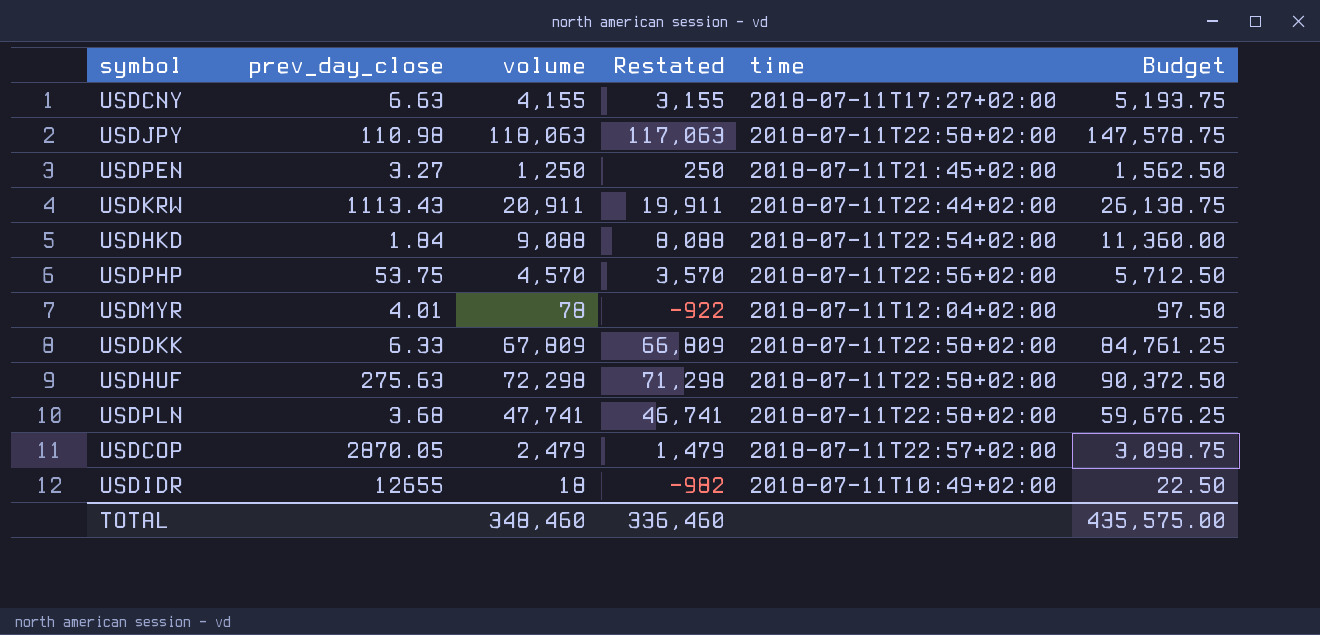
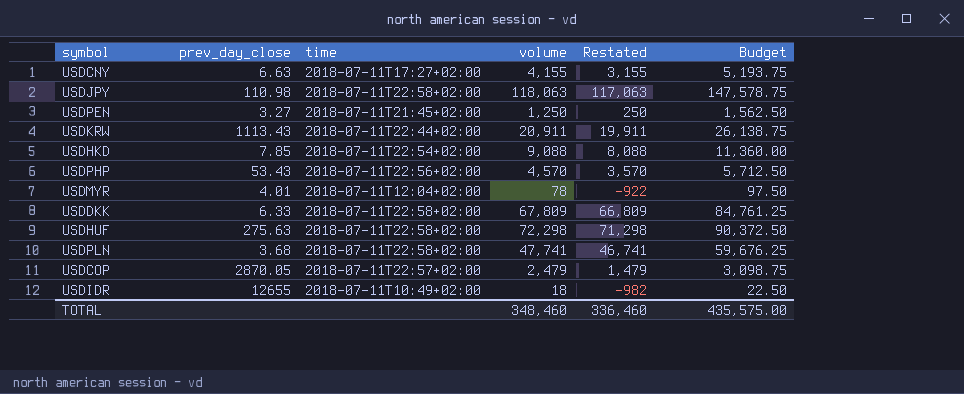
column time | position: 5 -> 3
USDHKD | prev_day_close: 1.84 -> 7.85
USDPHP | prev_day_close: 53.75 -> 53.43

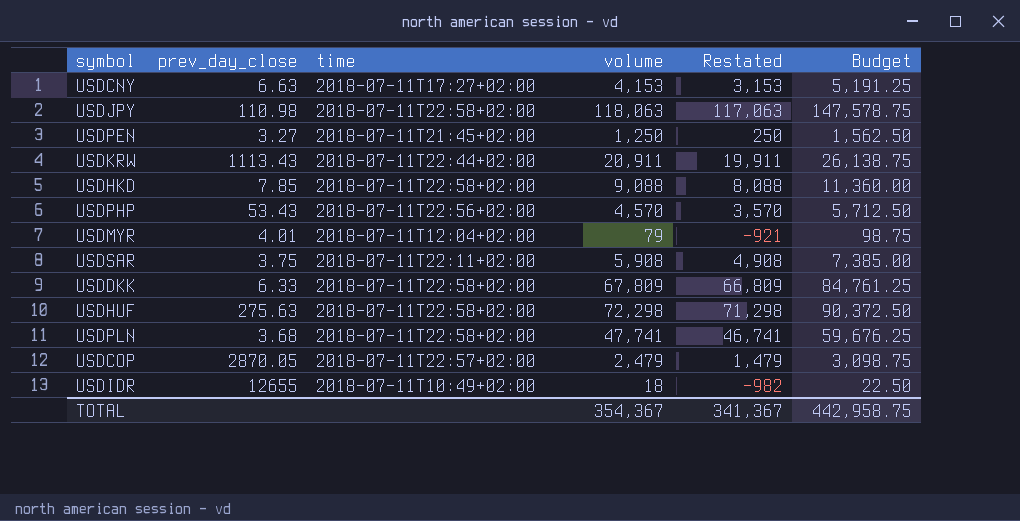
USDCNY | volume: 4,155 -> 4,153
USDCNY | Restated: 3,155 -> 3,153
USDCNY | Budget: 5,193.75 -> 5,191.25
USDHKD | time: 2018-07-11T22:54+02:00 -> 2018-07-11T22:58+02:00
USDMYR | volume: 78 -> 79
USDMYR | Restated: -922 -> -921
USDMYR | Budget: 97.50 -> 98.75
row USDSAR: none -> 3.75 | 2018-07-11T22:11+02:00 | 5,908 | 4,908 | 7,385.00
TOTAL | volume: 348,460 -> 354,367
TOTAL | Restated: 336,460 -> 341,367
TOTAL | Budget: 435,575.00 -> 442,958.75

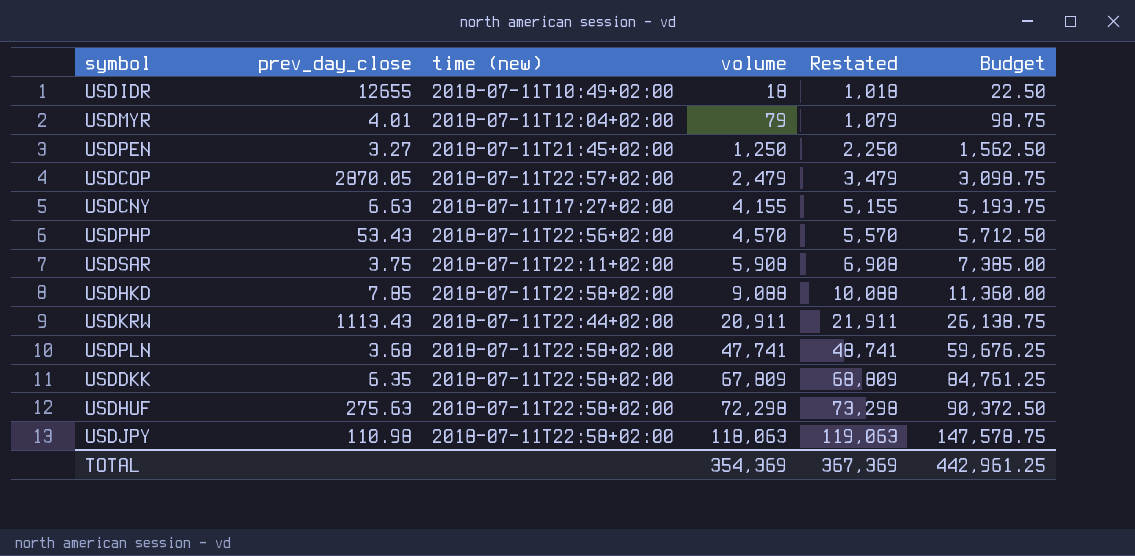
row order: none -> volume ascending
column name: time -> time (new)
column Restated | formula: [volume] - 1000 -> [volume] + 1000
USDCNY | volume: 4,153 -> 4,155
USDCNY | Budget: 5,191.25 -> 5,193.75
USDDKK | prev_day_close: 6.33 -> 6.35
TOTAL | volume: 354,367 -> 354,369
TOTAL | Restated: 341,367 -> 367,369
TOTAL | Budget: 442,958.75 -> 442,961.25

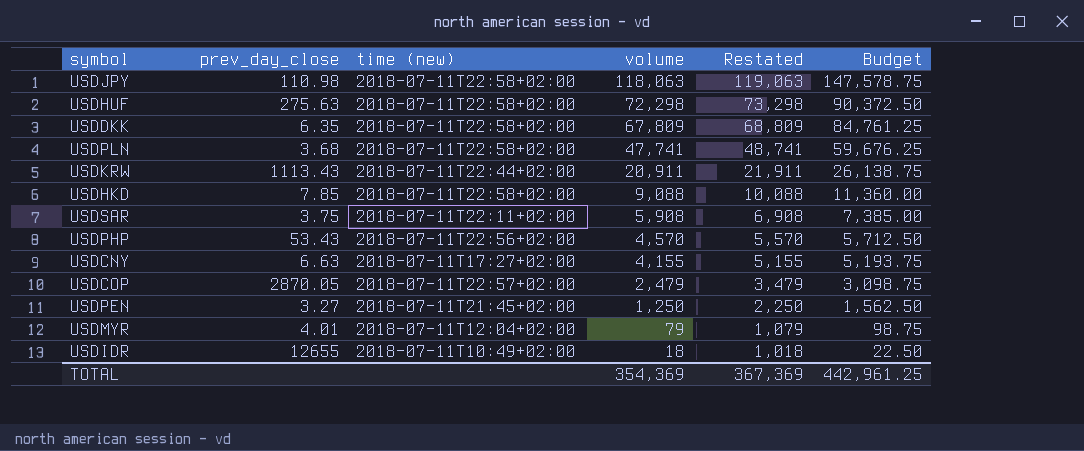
row order: volume ascending -> volume descending

